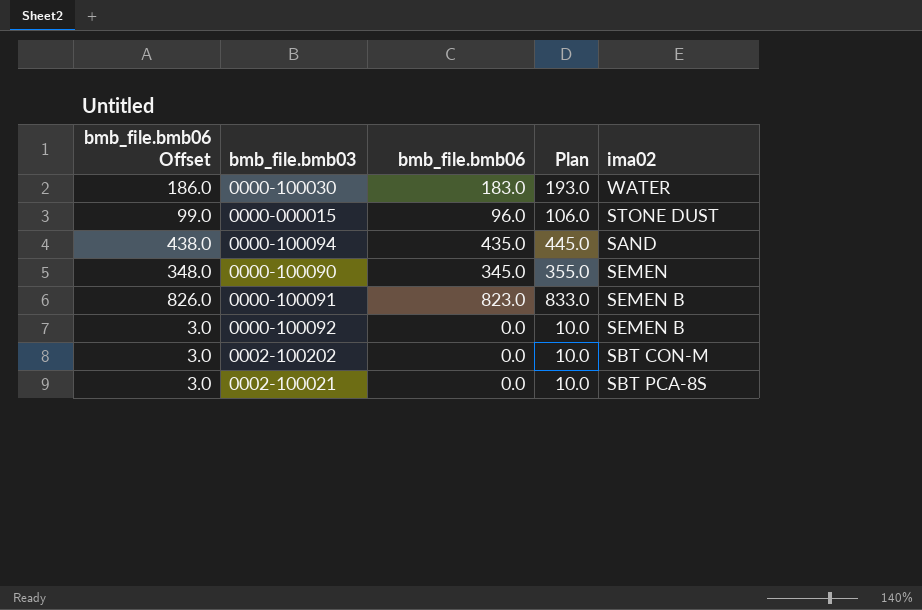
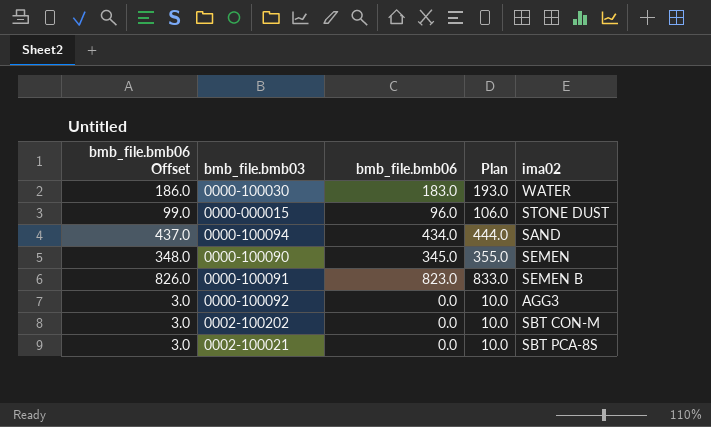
0000-100094 | bmb_file.bmb06 Offset: 438.0 -> 437.0
0000-100094 | bmb_file.bmb06: 435.0 -> 434.0
0000-100094 | Plan: 445.0 -> 444.0
0000-100092 | ima02: SEMEN B -> AGG3

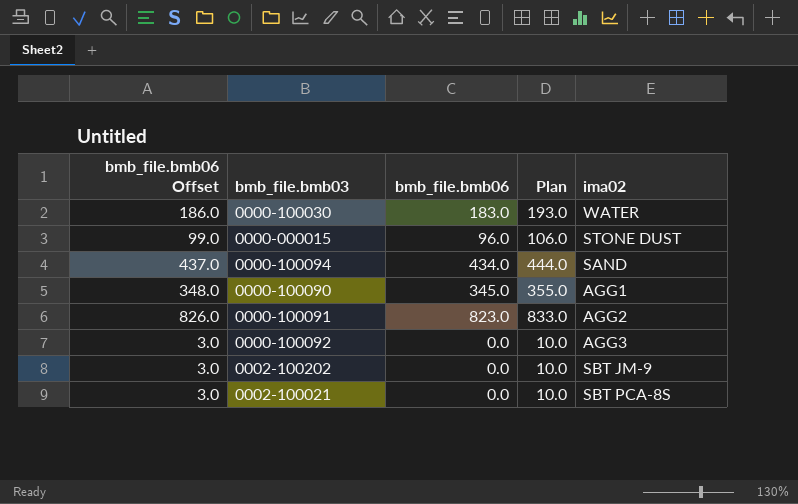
0000-100090 | ima02: SEMEN -> AGG1
0000-100091 | ima02: SEMEN B -> AGG2
0002-100202 | ima02: SBT CON-M -> SBT JM-9

